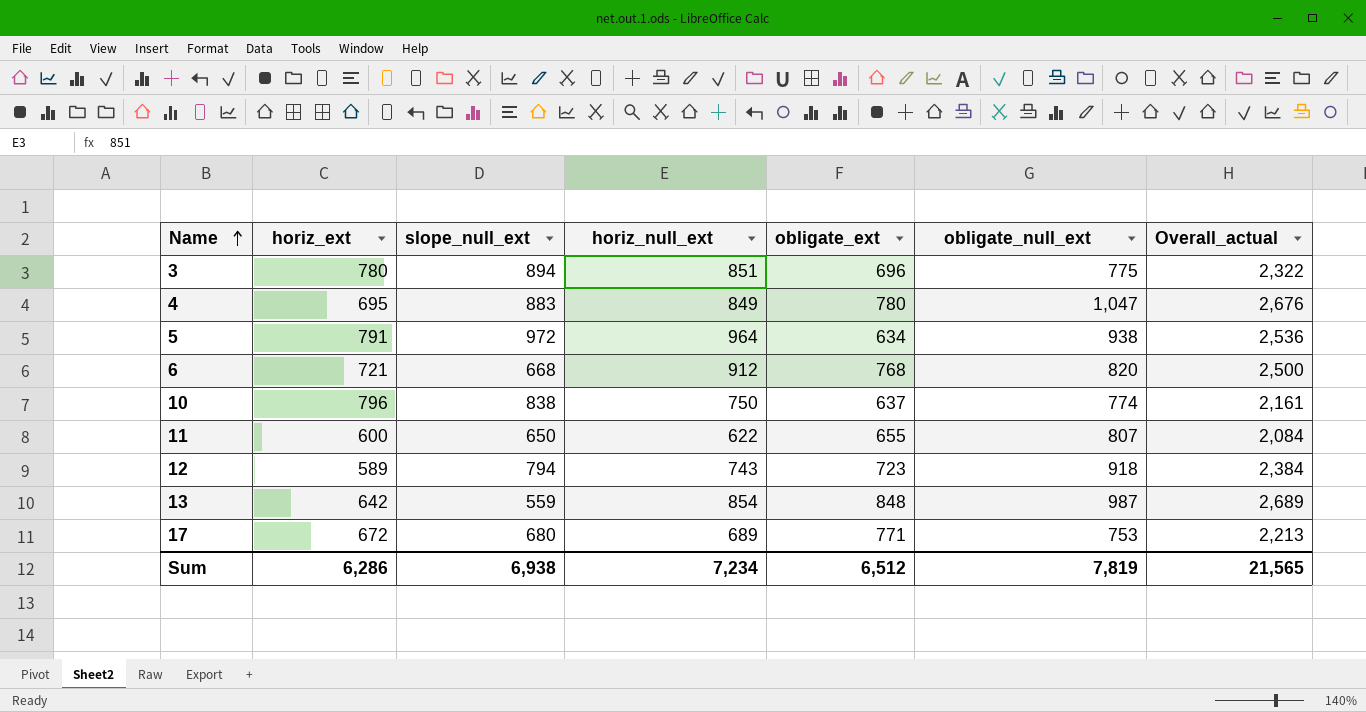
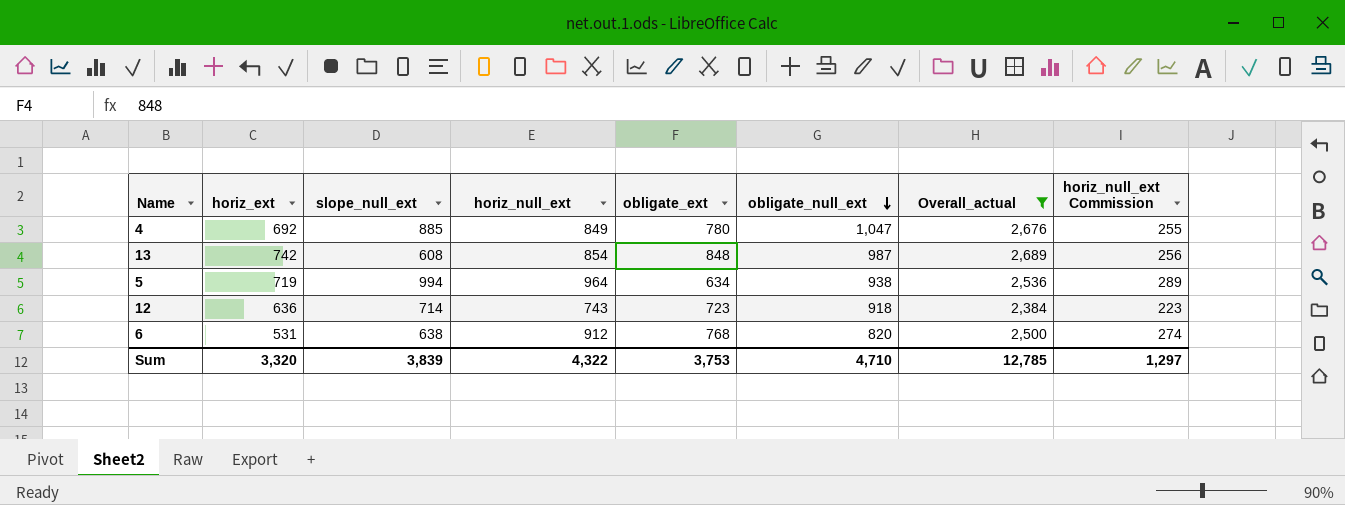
filter: none -> Overall_actual >= 2,384
row order: Name ascending -> obligate_null_ext descending
column horiz_null_ext Commission | formula: none -> [horiz_null_ext] * 0.3
4 | horiz_ext: 695 -> 692
4 | slope_null_ext: 883 -> 885
13 | horiz_ext: 642 -> 742
13 | slope_null_ext: 559 -> 608
5 | horiz_ext: 791 -> 719
5 | slope_null_ext: 972 -> 994
12 | horiz_ext: 589 -> 636
12 | slope_null_ext: 794 -> 714
6 | horiz_ext: 721 -> 531
6 | slope_null_ext: 668 -> 638
Sum | horiz_ext: 6,286 -> 3,320
Sum | slope_null_ext: 6,938 -> 3,839
Sum | horiz_null_ext: 7,234 -> 4,322
Sum | obligate_ext: 6,512 -> 3,753
Sum | obligate_null_ext: 7,819 -> 4,710
Sum | Overall_actual: 21,565 -> 12,785

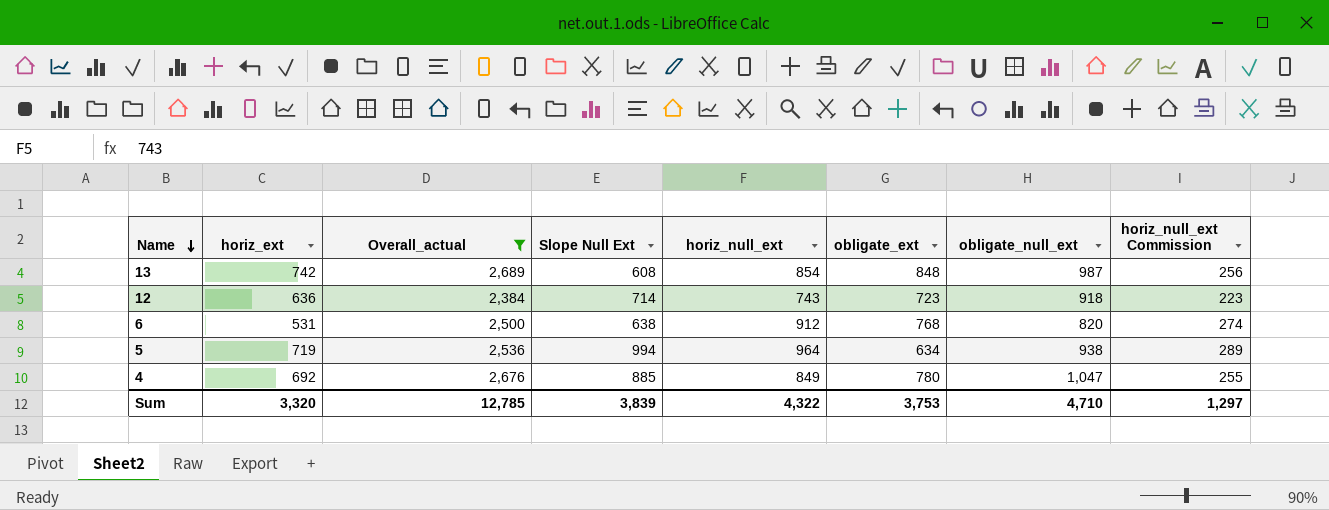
row order: obligate_null_ext descending -> Name descending
column Overall_actual | position: 7 -> 3
column name: slope_null_ext -> Slope Null Ext

